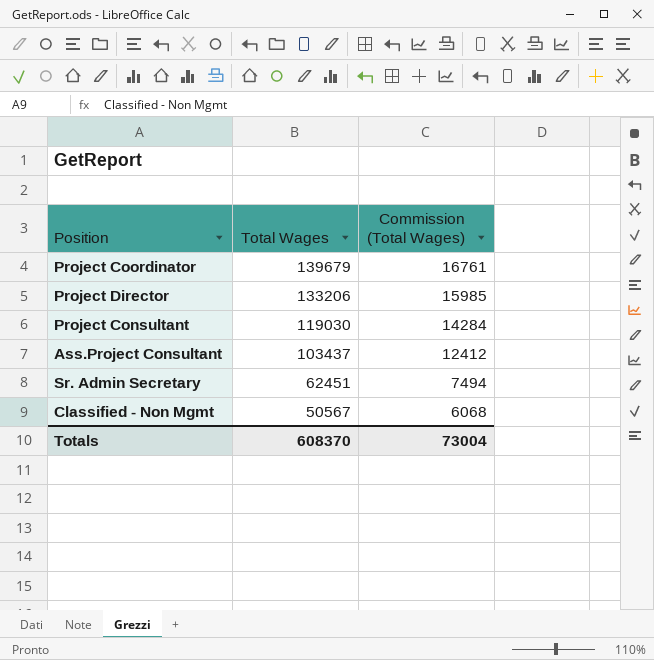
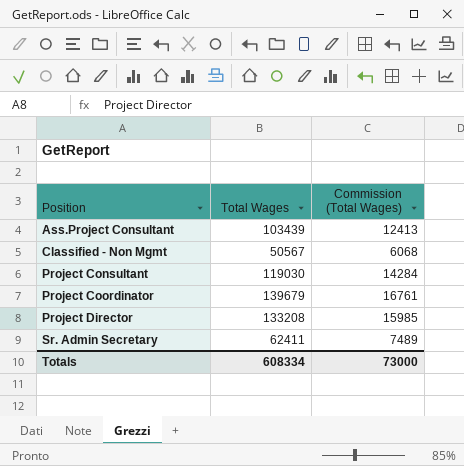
row order: Total Wages descending -> Position ascending
Ass.Project Consultant | Total Wages: 103437 -> 103439
Ass.Project Consultant | Commission (Total Wages): 12412 -> 12413
Project Director | Total Wages: 133206 -> 133208
Sr. Admin Secretary | Total Wages: 62451 -> 62411
Sr. Admin Secretary | Commission (Total Wages): 7494 -> 7489
Totals | Total Wages: 608370 -> 608334
Totals | Commission (Total Wages): 73004 -> 73000

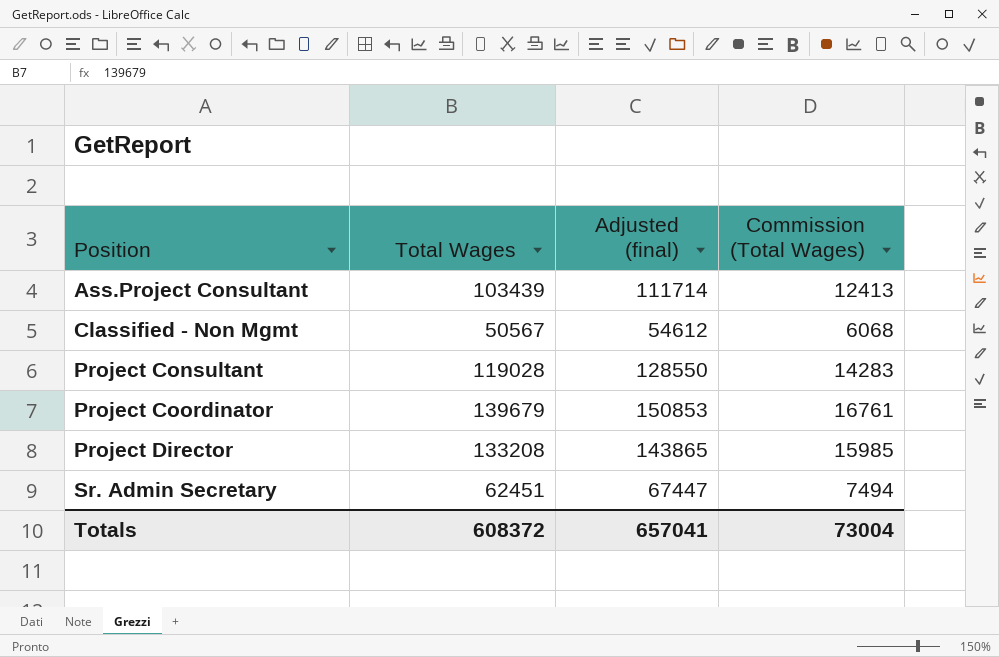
column Adjusted (final) | formula: none -> [Total Wages] * 1.08
Project Consultant | Total Wages: 119030 -> 119028
Project Consultant | Commission (Total Wages): 14284 -> 14283
Sr. Admin Secretary | Total Wages: 62411 -> 62451
Sr. Admin Secretary | Commission (Total Wages): 7489 -> 7494
Totals | Total Wages: 608334 -> 608372
Totals | Commission (Total Wages): 73000 -> 73004

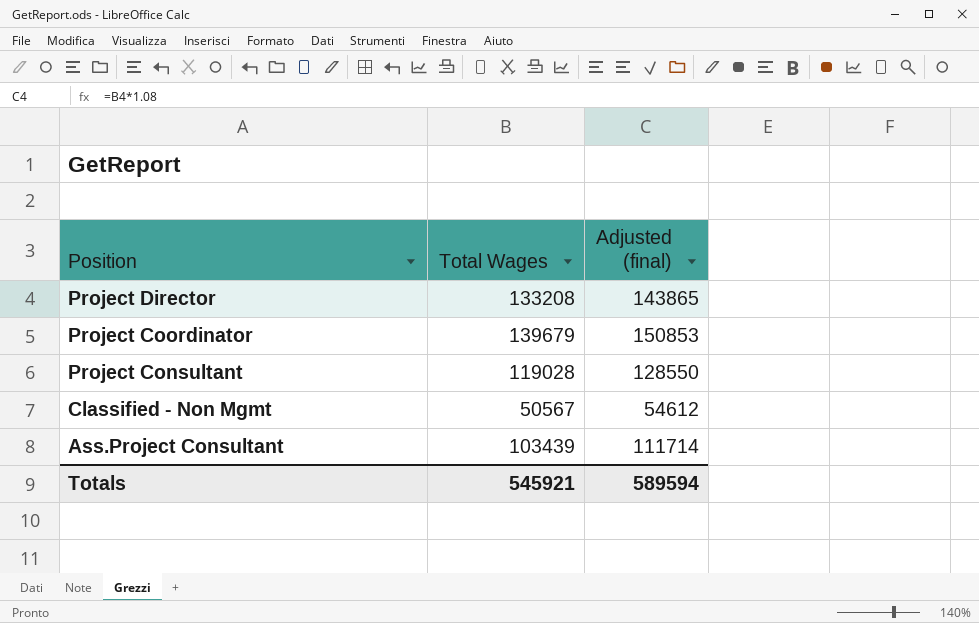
row order: Position ascending -> Position descending
column Commission (Total Wages) | formula: [Total Wages] * 0.12 -> none
row Sr. Admin Secretary: 62451 | 67447 | 7494 -> none
Totals | Total Wages: 608372 -> 545921
Totals | Adjusted (final): 657041 -> 589594

